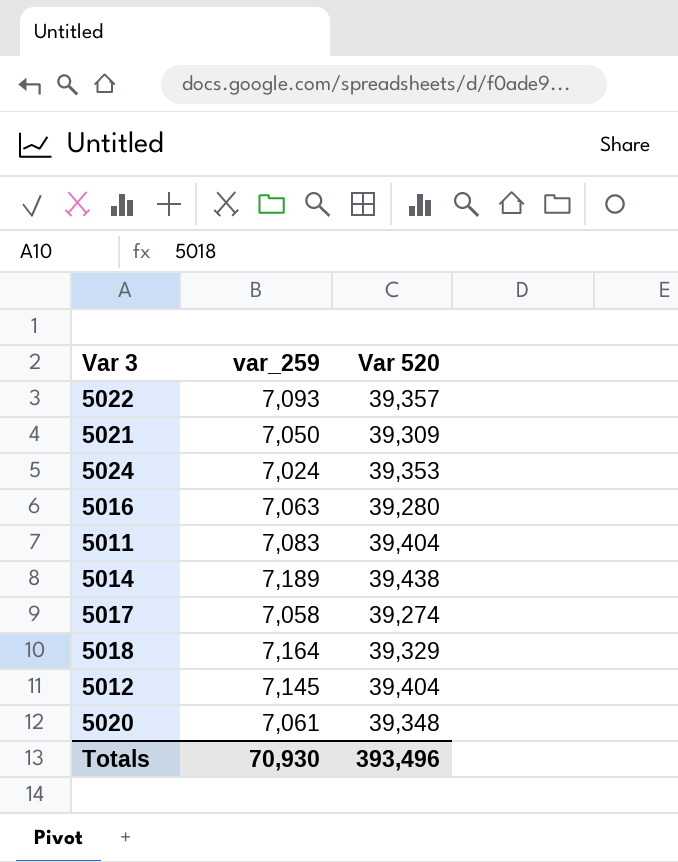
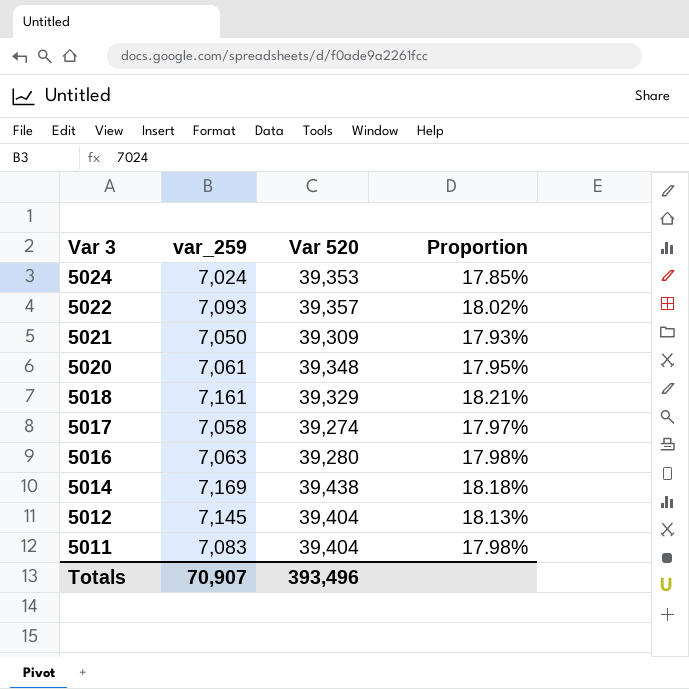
row order: none -> Var 3 descending
column Proportion | formula: none -> [var_259] / [Var 520]
5018 | var_259: 7,164 -> 7,161
5014 | var_259: 7,189 -> 7,169
Totals | var_259: 70,930 -> 70,907

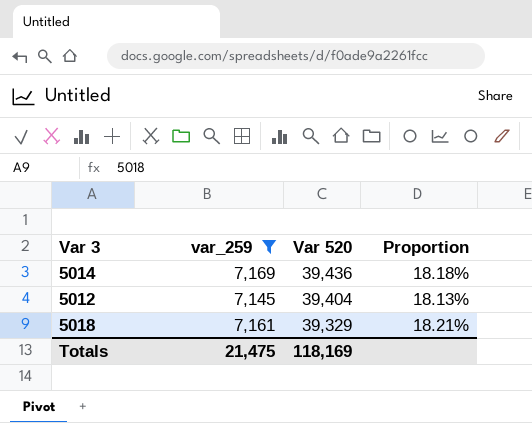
filter: none -> var_259 >= 7,145
row order: Var 3 descending -> Var 520 descending
5014 | Var 520: 39,438 -> 39,436
Totals | var_259: 70,907 -> 21,475
Totals | Var 520: 393,496 -> 118,169

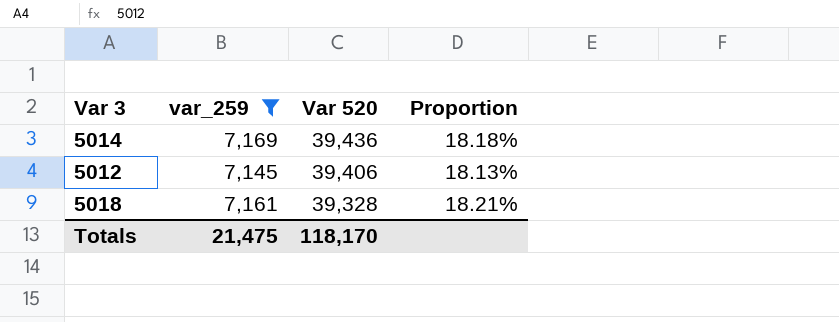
5012 | Var 520: 39,404 -> 39,406
5018 | Var 520: 39,329 -> 39,328
Totals | Var 520: 118,169 -> 118,170

